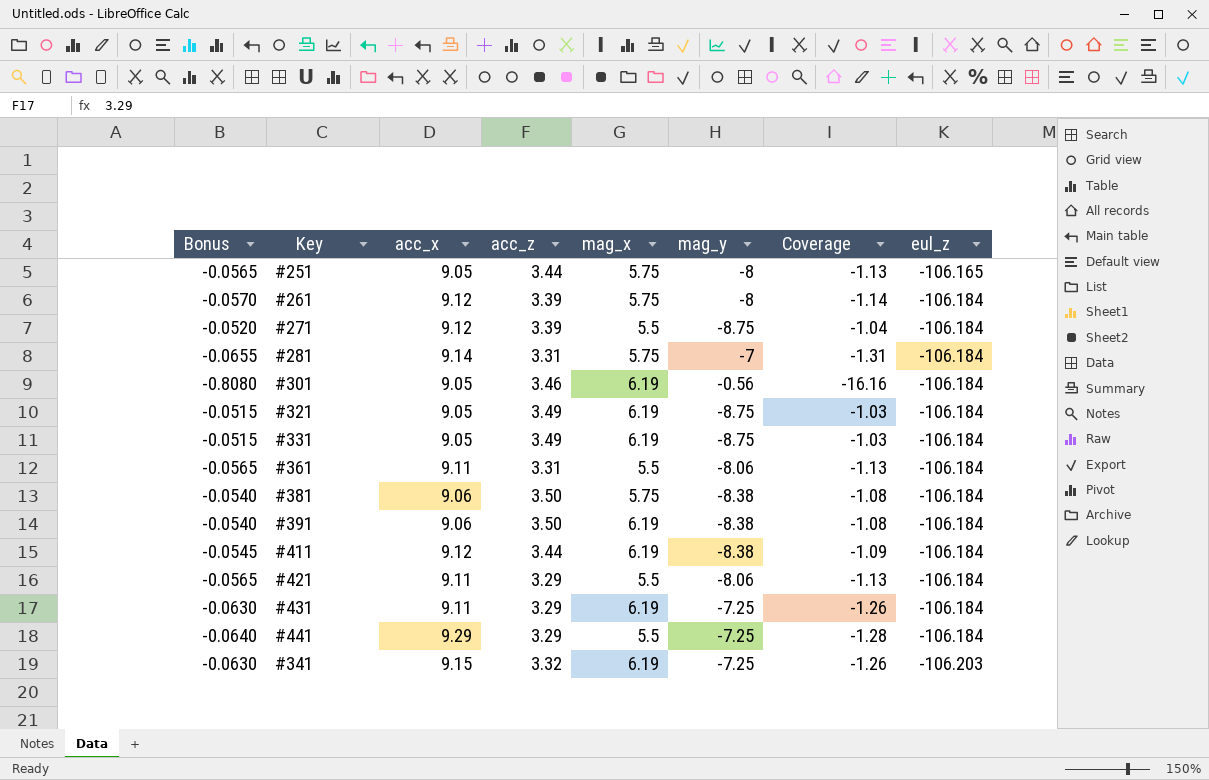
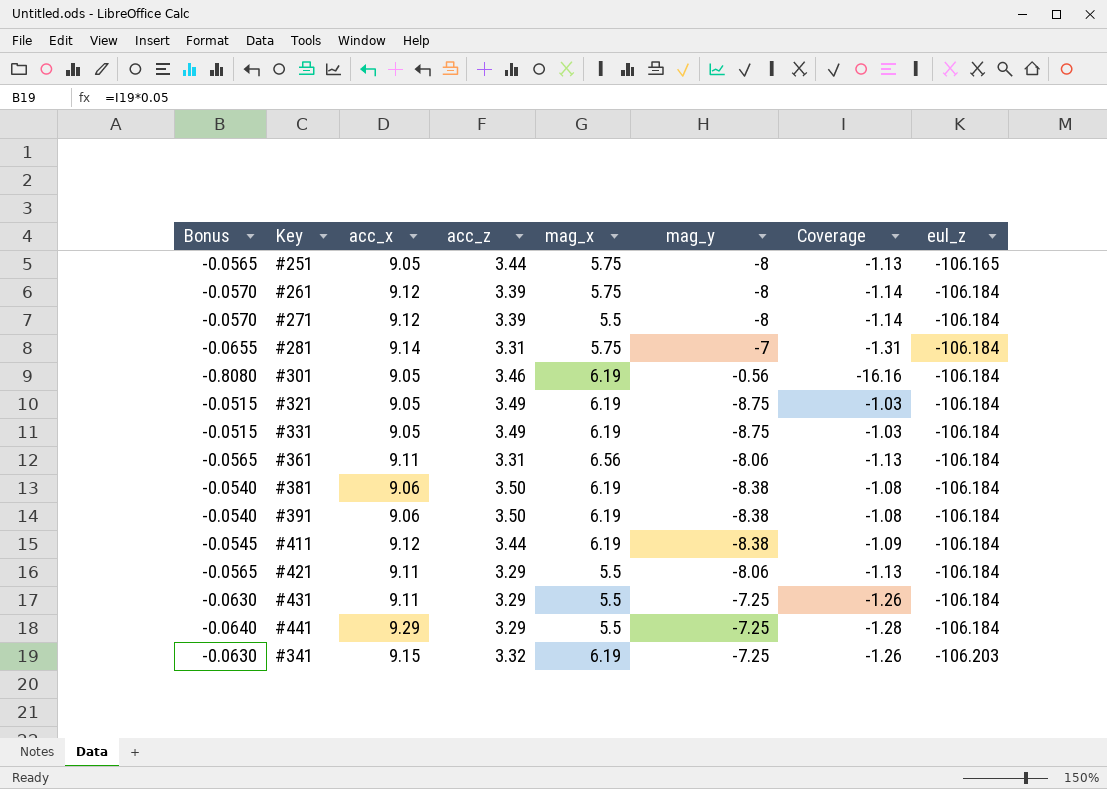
#271 | Bonus: -0.0520 -> -0.0570
#271 | mag_y: -8.75 -> -8
#271 | Coverage: -1.04 -> -1.14
#361 | mag_x: 5.5 -> 6.56
#381 | mag_x: 5.75 -> 6.19
#431 | mag_x: 6.19 -> 5.5

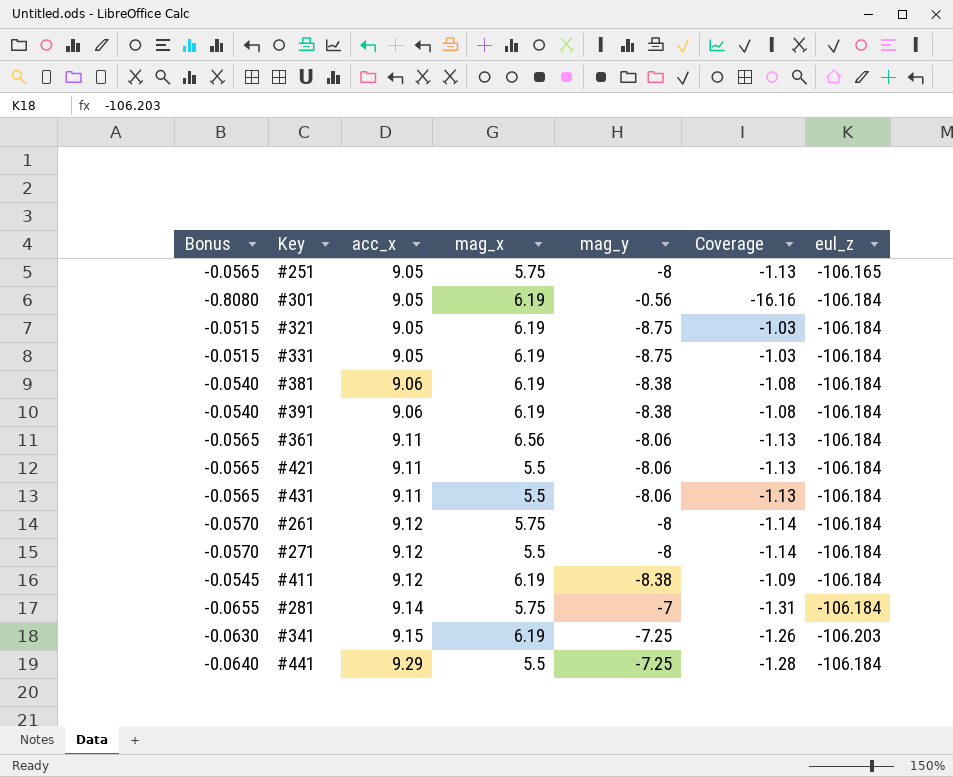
row order: eul_z descending -> acc_x ascending
column acc_z | position: 4 -> none
#431 | Bonus: -0.0630 -> -0.0565
#431 | mag_y: -7.25 -> -8.06
#431 | Coverage: -1.26 -> -1.13

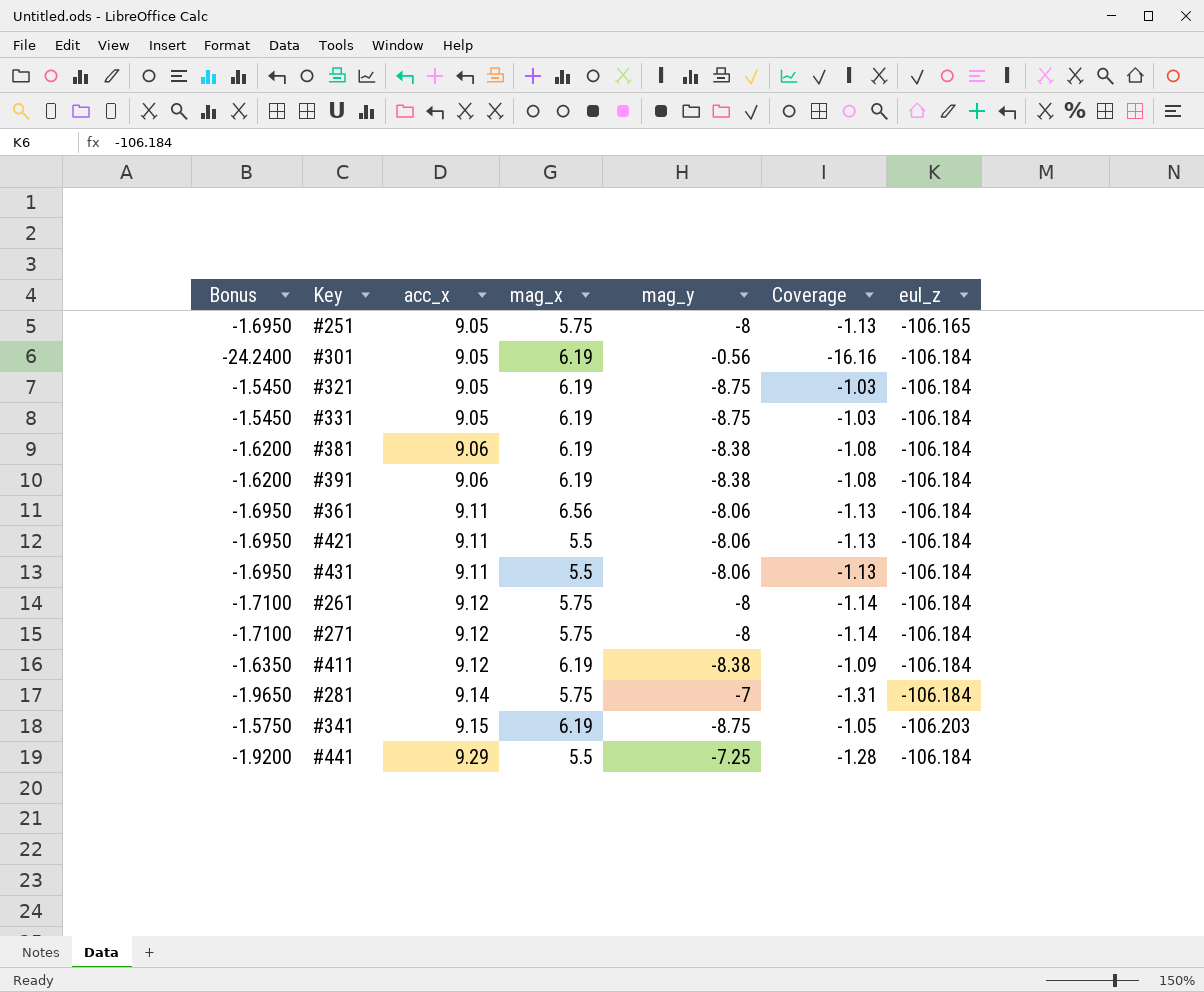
column Bonus | formula: [Coverage] * 0.05 -> [Coverage] * 1.5
#271 | mag_x: 5.5 -> 5.75
#341 | mag_y: -7.25 -> -8.75
#341 | Coverage: -1.26 -> -1.05

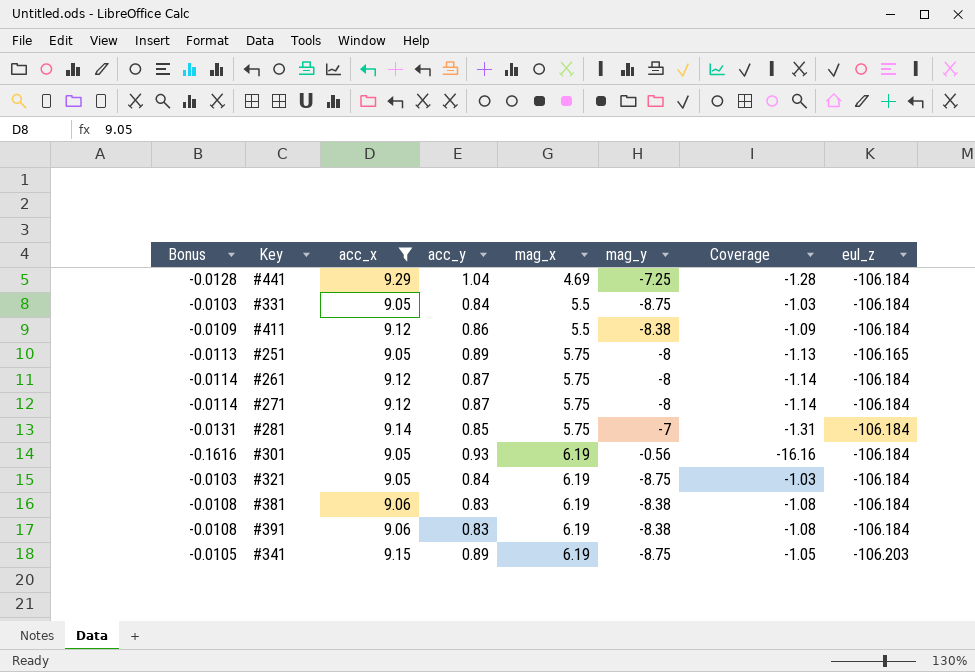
filter: none -> acc_x != 9.11
row order: acc_x ascending -> mag_x ascending
column Bonus | formula: [Coverage] * 1.5 -> [Coverage] * 0.01
column acc_y | position: none -> 4
#441 | mag_x: 5.5 -> 4.69
#331 | mag_x: 6.19 -> 5.5
#411 | mag_x: 6.19 -> 5.5

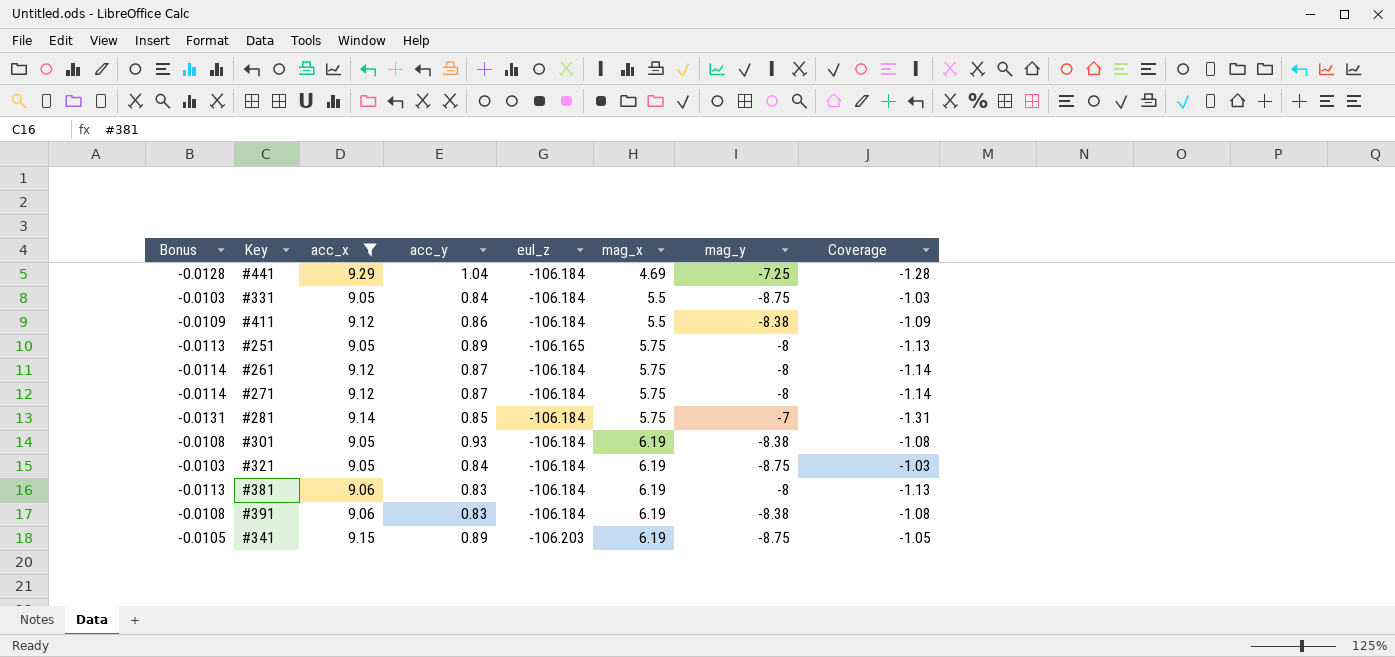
column eul_z | position: 8 -> 5
#301 | Bonus: -0.1616 -> -0.0108
#301 | mag_y: -0.56 -> -8.38
#301 | Coverage: -16.16 -> -1.08
#381 | Bonus: -0.0108 -> -0.0113
#381 | mag_y: -8.38 -> -8
#381 | Coverage: -1.08 -> -1.13

